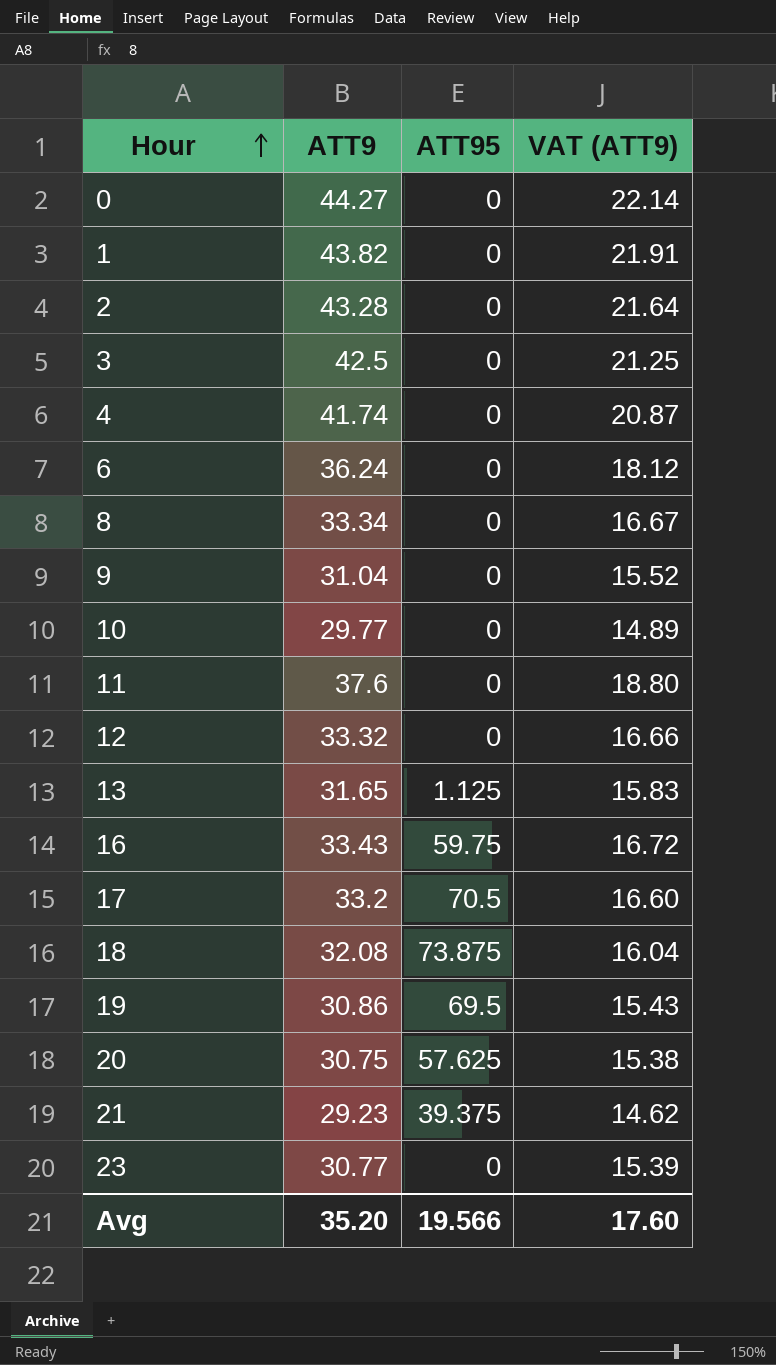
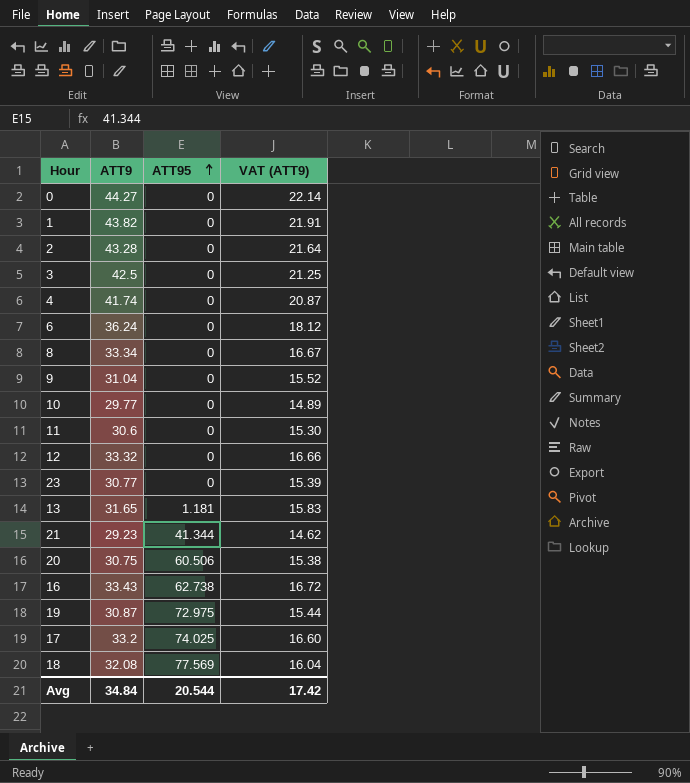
row order: Hour ascending -> ATT95 ascending
11 | ATT9: 37.6 -> 30.6
11 | VAT (ATT9): 18.80 -> 15.30
13 | ATT95: 1.125 -> 1.181
21 | ATT95: 39.375 -> 41.344
20 | ATT95: 57.625 -> 60.506
16 | ATT95: 59.75 -> 62.738
19 | ATT9: 30.86 -> 30.87
19 | ATT95: 69.5 -> 72.975
19 | VAT (ATT9): 15.43 -> 15.44
17 | ATT95: 70.5 -> 74.025
18 | ATT95: 73.875 -> 77.569
Avg | ATT9: 35.20 -> 34.84
Avg | ATT95: 19.566 -> 20.544
Avg | VAT (ATT9): 17.60 -> 17.42

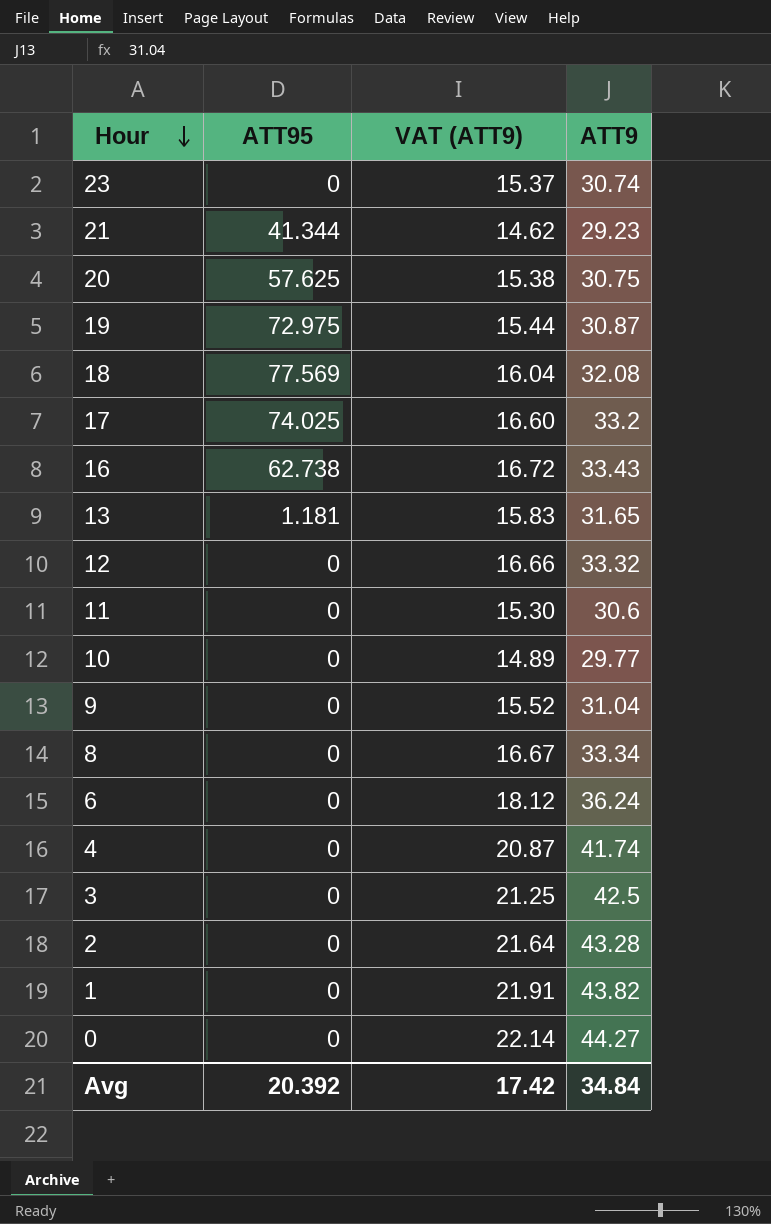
row order: ATT95 ascending -> Hour descending
column ATT9 | position: 2 -> 4
23 | VAT (ATT9): 15.39 -> 15.37
23 | ATT9: 30.77 -> 30.74
20 | ATT95: 60.506 -> 57.625
Avg | ATT95: 20.544 -> 20.392

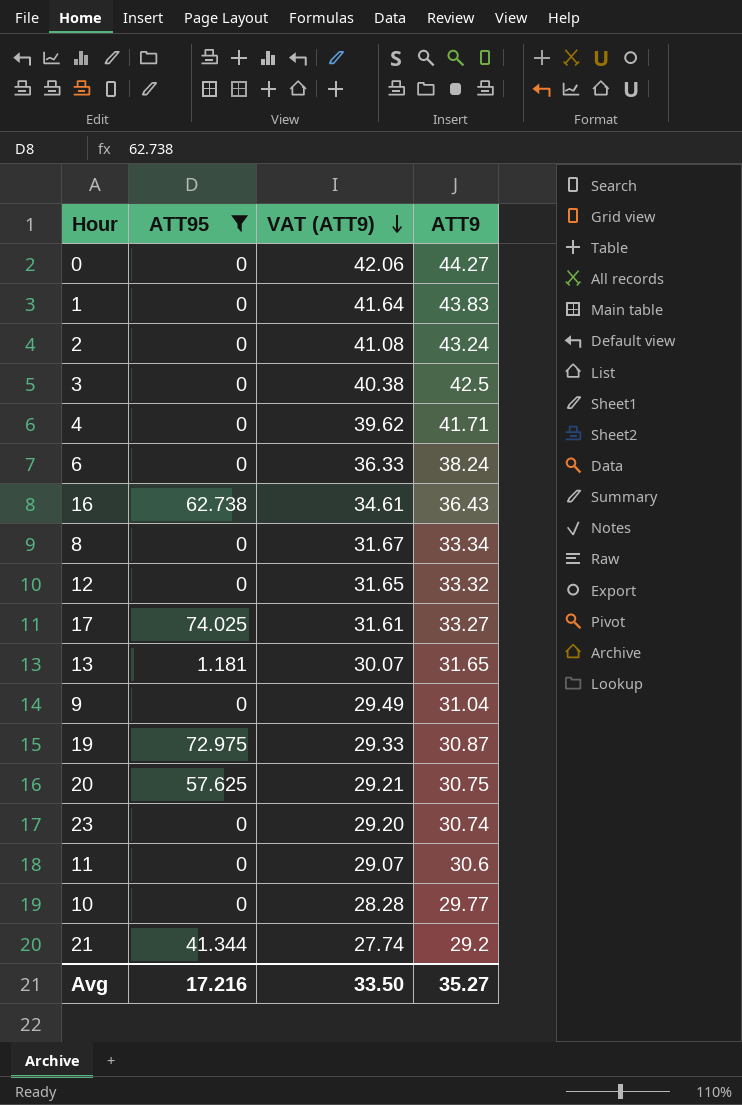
filter: none -> ATT95 != 77.569
row order: Hour descending -> VAT (ATT9) descending
column VAT (ATT9) | formula: [ATT9] * 0.5 -> [ATT9] * 0.95
1 | ATT9: 43.82 -> 43.83
2 | ATT9: 43.28 -> 43.24
4 | ATT9: 41.74 -> 41.71
6 | ATT9: 36.24 -> 38.24
16 | ATT9: 33.43 -> 36.43
17 | ATT9: 33.2 -> 33.27
21 | ATT9: 29.23 -> 29.2
Avg | ATT95: 20.392 -> 17.216
Avg | VAT (ATT9): 17.42 -> 33.50
Avg | ATT9: 34.84 -> 35.27

